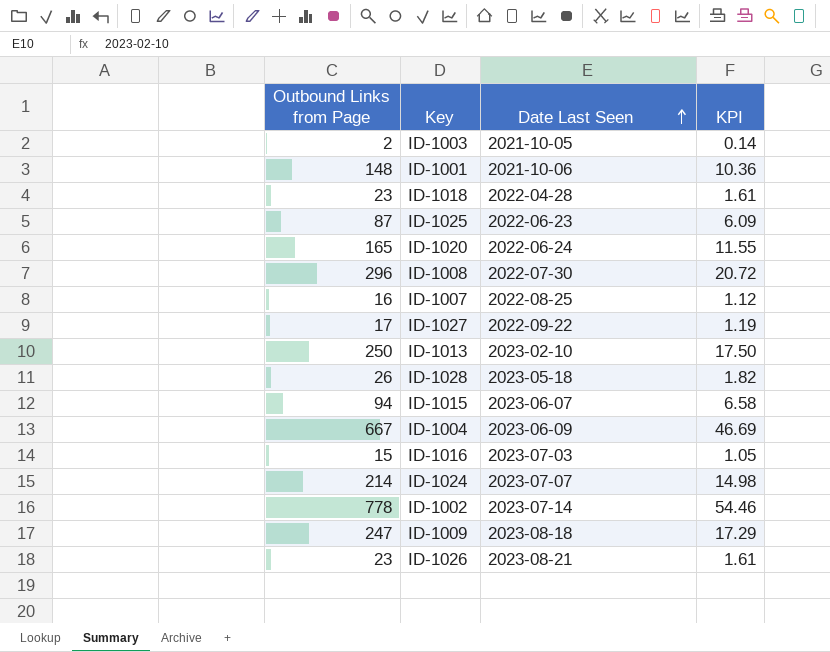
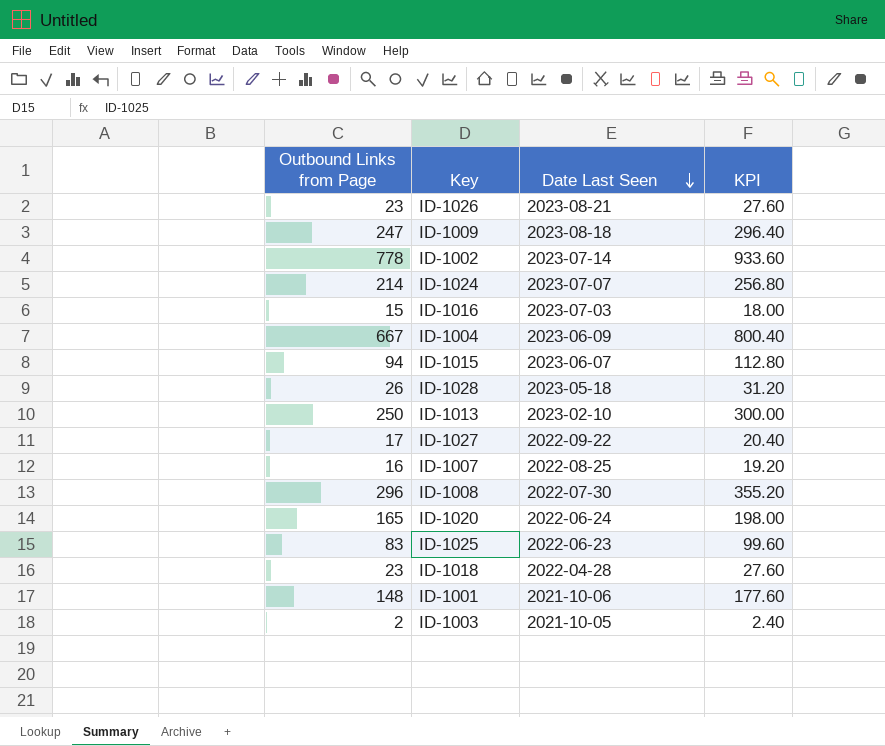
row order: Date Last Seen ascending -> Date Last Seen descending
column KPI | formula: [Outbound Links from Page] * 0.07 -> [Outbound Links from Page] * 1.2
ID-1025 | Outbound Links from Page: 87 -> 83

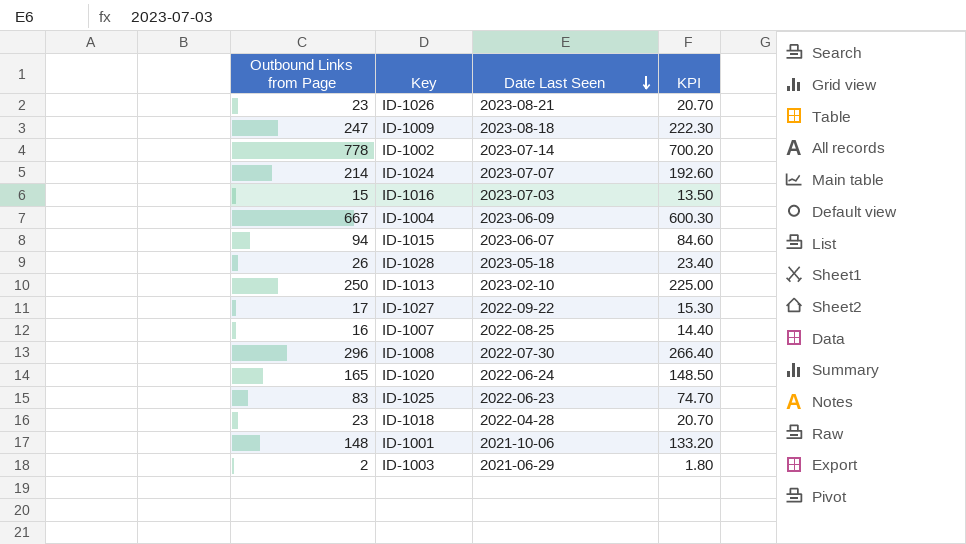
column KPI | formula: [Outbound Links from Page] * 1.2 -> [Outbound Links from Page] * 0.9
ID-1003 | Date Last Seen: 2021-10-05 -> 2021-06-29

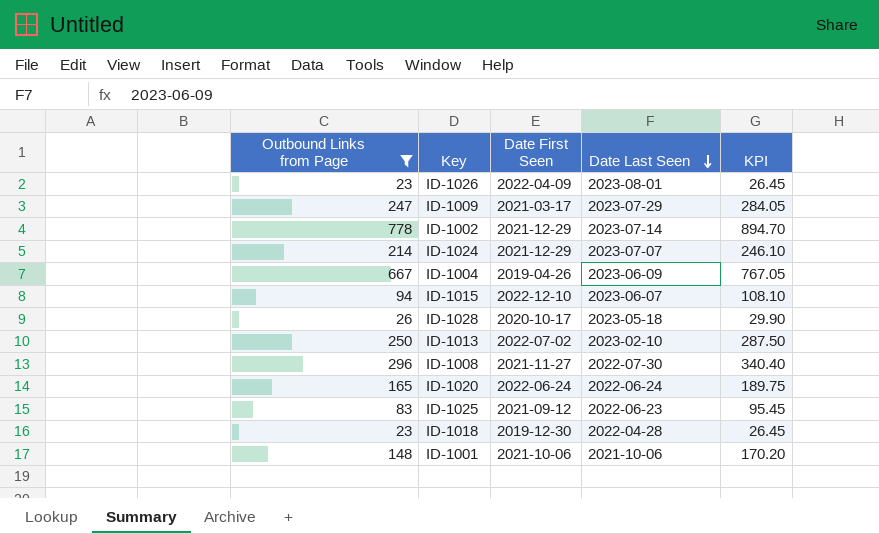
filter: none -> Outbound Links from Page >= 23
column Date First Seen | position: none -> 3
column KPI | formula: [Outbound Links from Page] * 0.9 -> [Outbound Links from Page] * 1.15
ID-1026 | Date Last Seen: 2023-08-21 -> 2023-08-01
ID-1009 | Date Last Seen: 2023-08-18 -> 2023-07-29

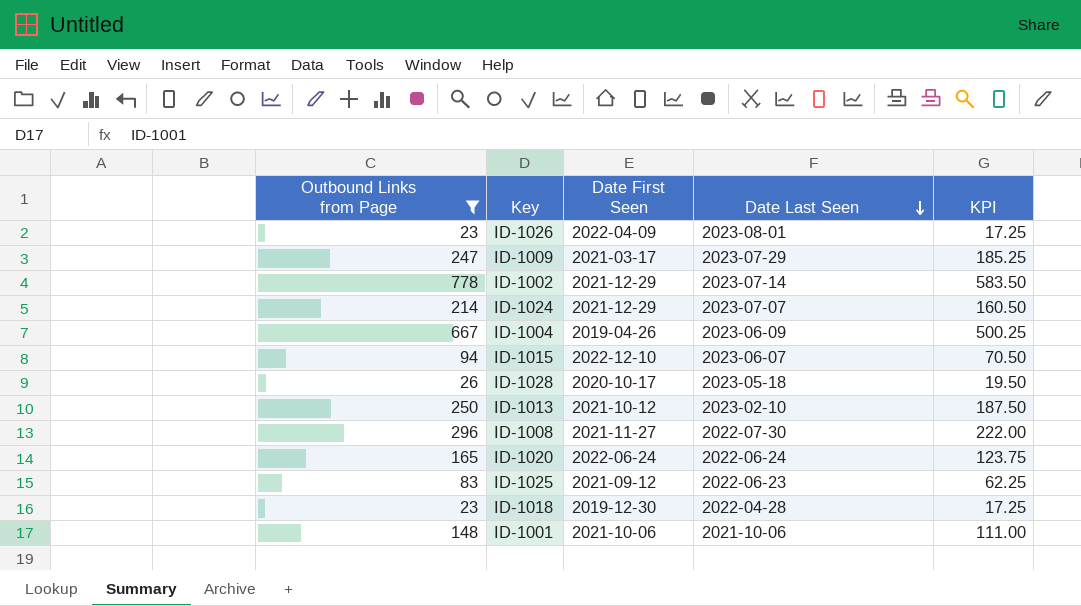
column KPI | formula: [Outbound Links from Page] * 1.15 -> [Outbound Links from Page] * 0.75
ID-1013 | Date First Seen: 2022-07-02 -> 2021-10-12

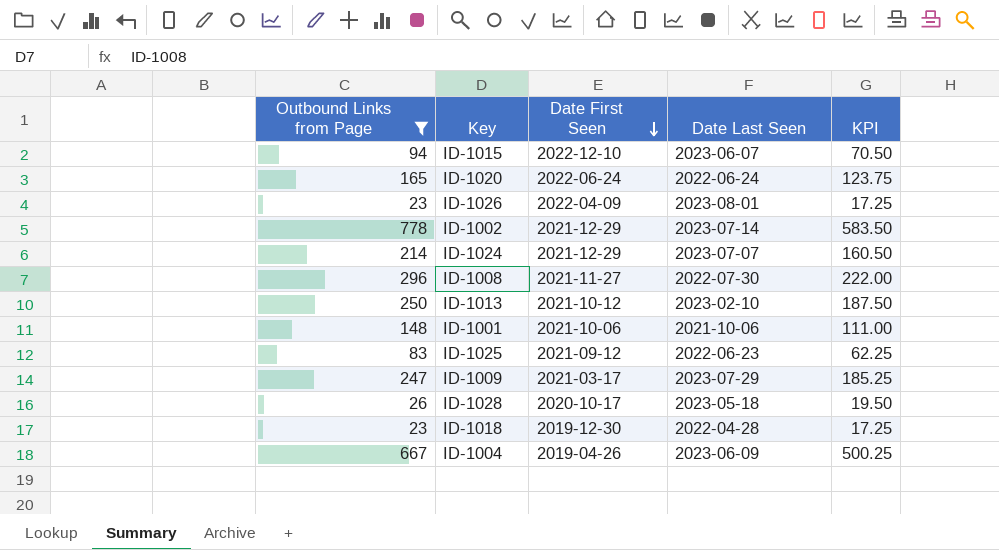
row order: Date Last Seen descending -> Date First Seen descending

